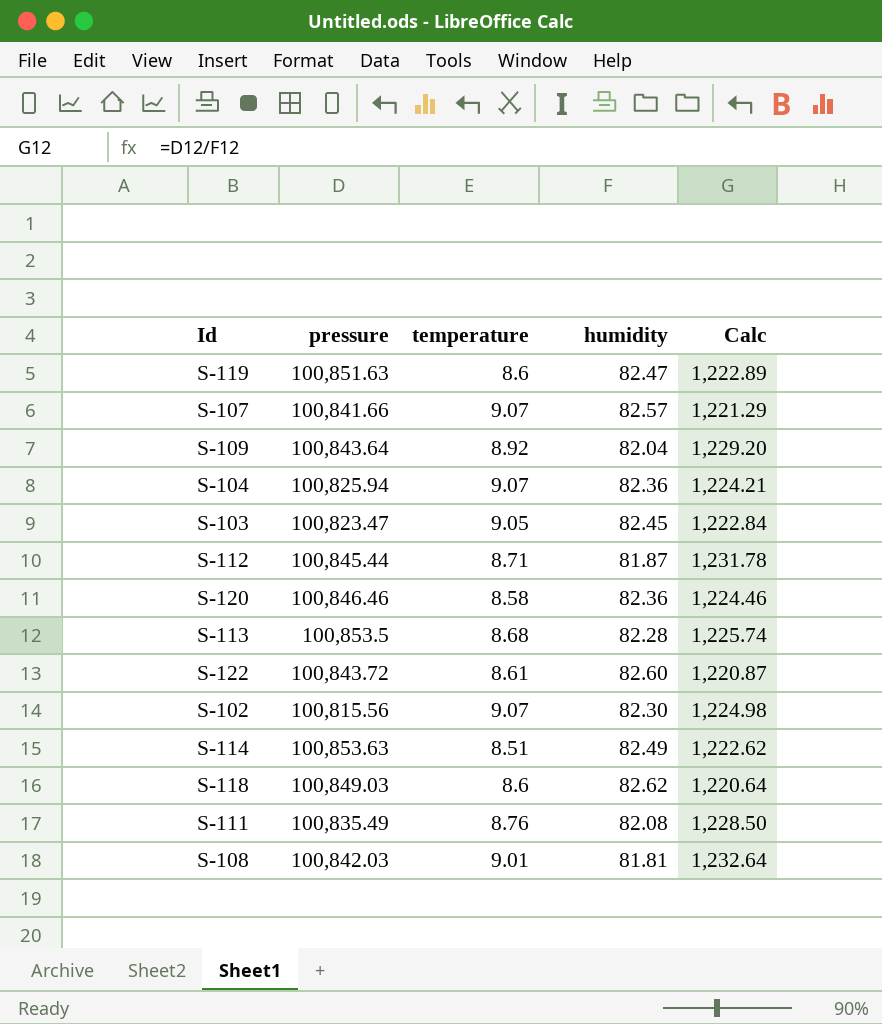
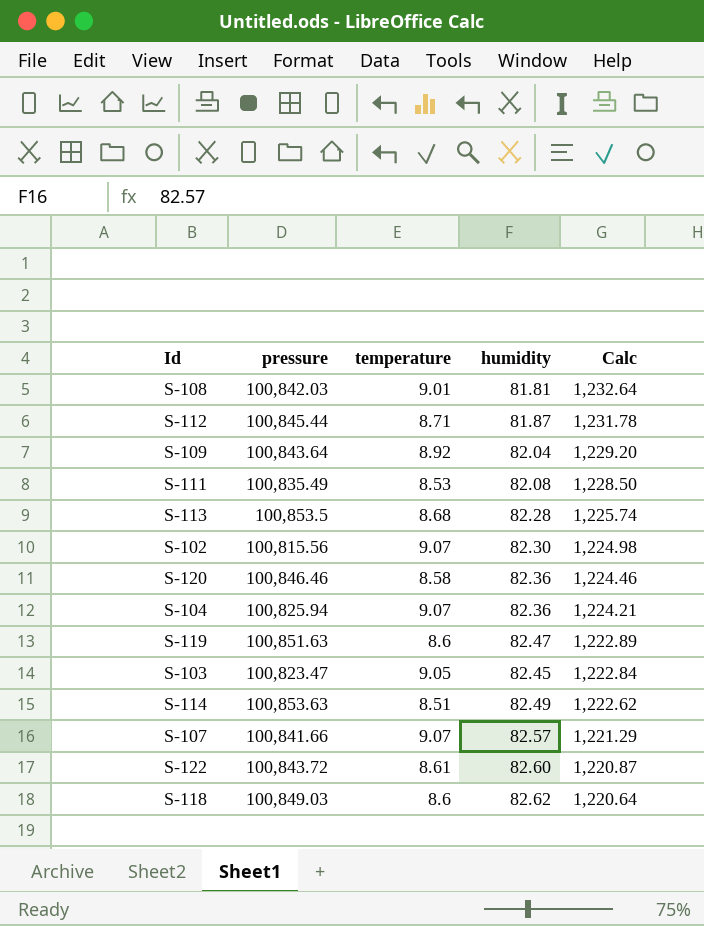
row order: none -> Calc descending
S-111 | temperature: 8.76 -> 8.53

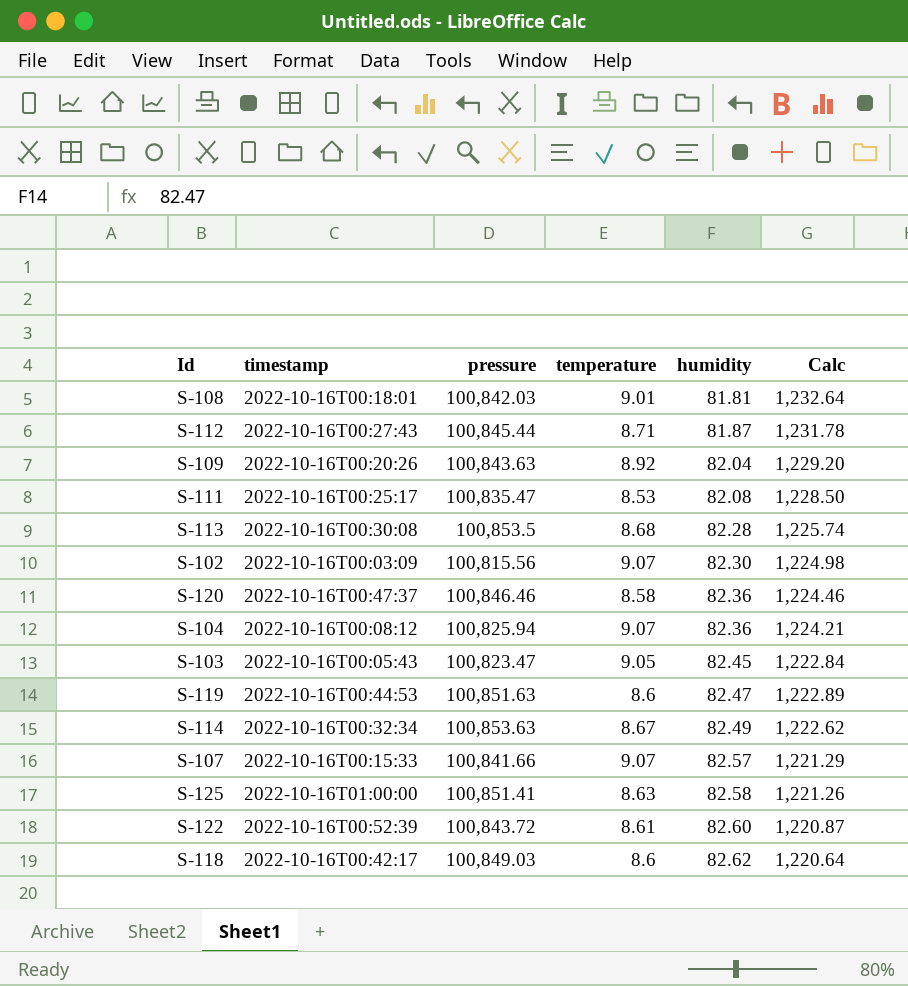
row order: Calc descending -> humidity ascending
column timestamp | position: none -> 2
S-109 | pressure: 100,843.64 -> 100,843.63
S-111 | pressure: 100,835.49 -> 100,835.47
S-114 | temperature: 8.51 -> 8.67
row S-125: none -> 2022-10-16T01:00:00 | 100,851.41 | 8.63 | 82.58 | 1,221.26

